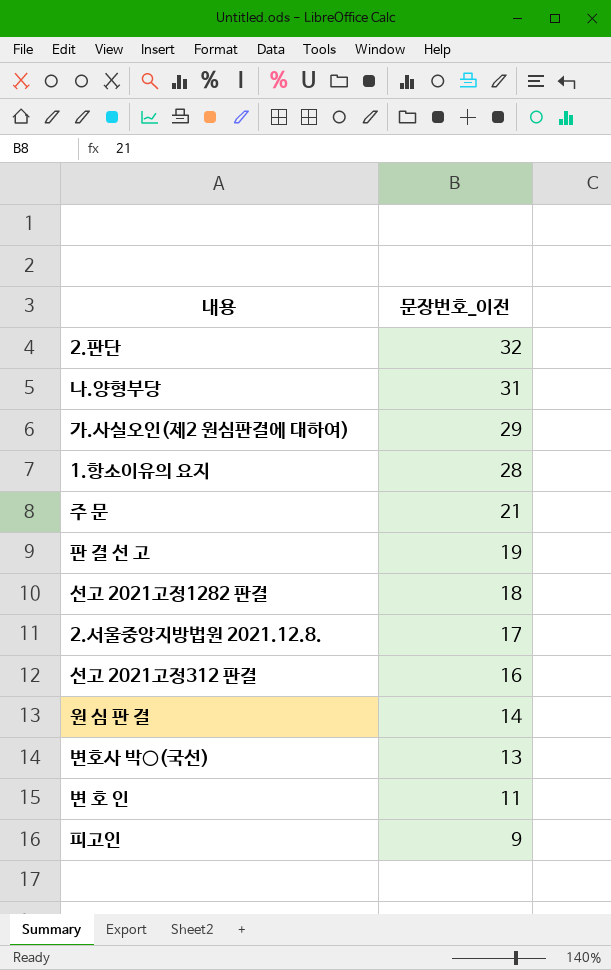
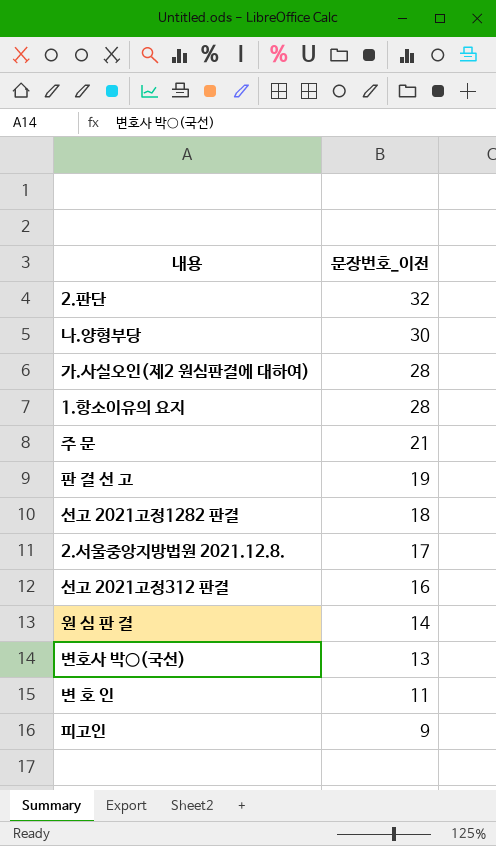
나.양형부당 | 문장번호_이전: 31 -> 30
가.사실오인(제2 원심판결에 대하여) | 문장번호_이전: 29 -> 28

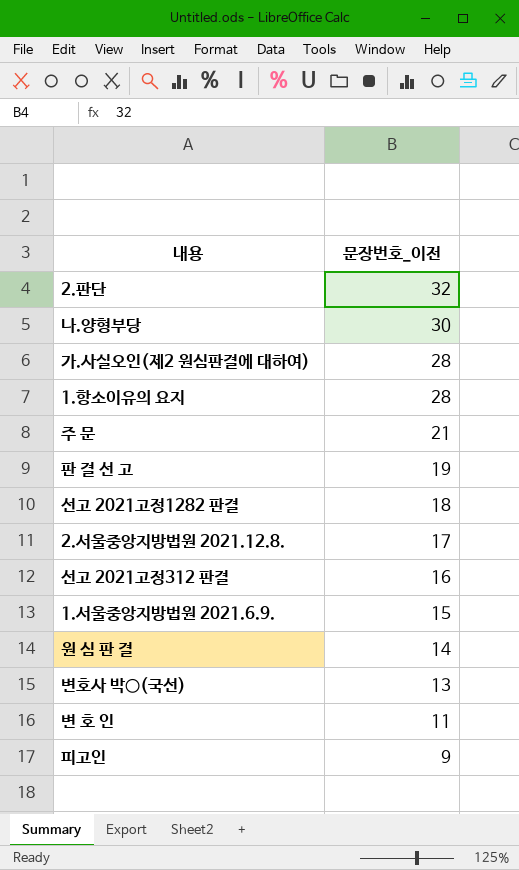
row 1.서울중앙지방법원 2021.6.9.: none -> 15

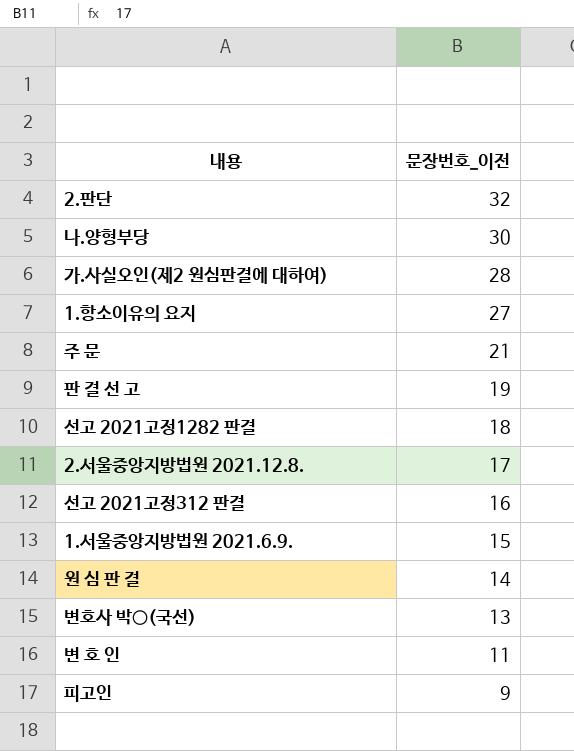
1.항소이유의 요지 | 문장번호_이전: 28 -> 27

